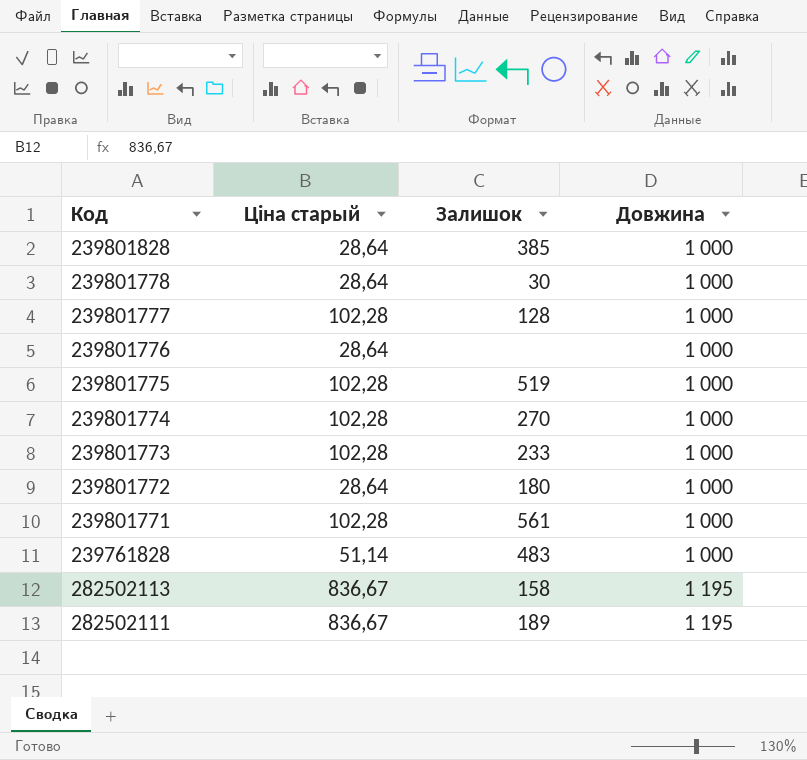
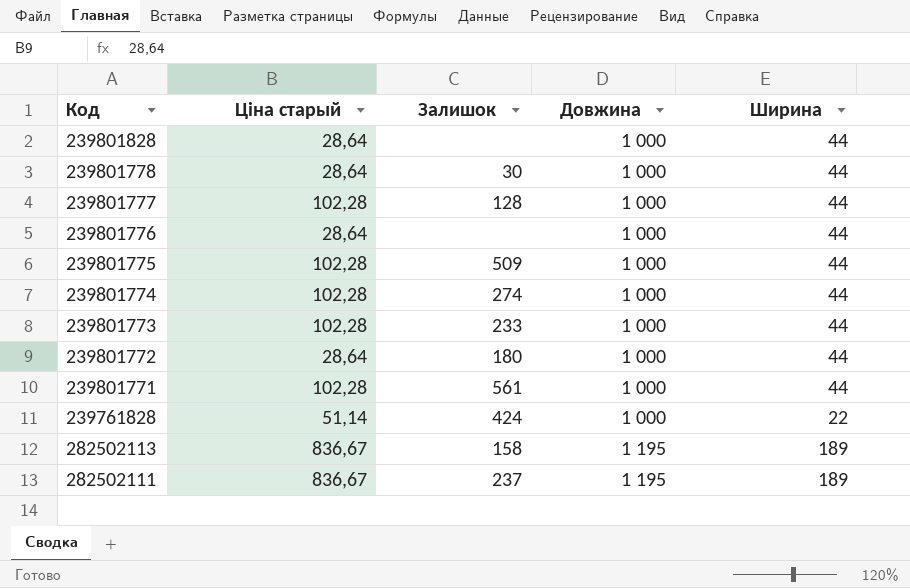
column Ширина | position: none -> 5
239801828 | Залишок: 385 -> none
239801775 | Залишок: 519 -> 509
239801774 | Залишок: 270 -> 274
239761828 | Залишок: 483 -> 424
282502111 | Залишок: 189 -> 237

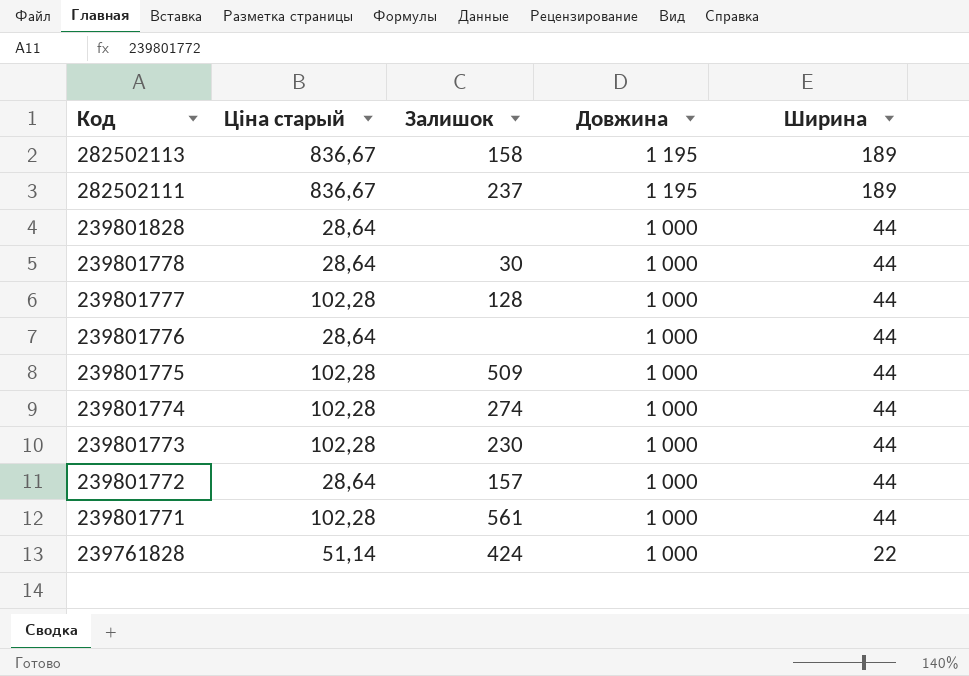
row order: Довжина ascending -> Код descending
239801773 | Залишок: 233 -> 230
239801772 | Залишок: 180 -> 157

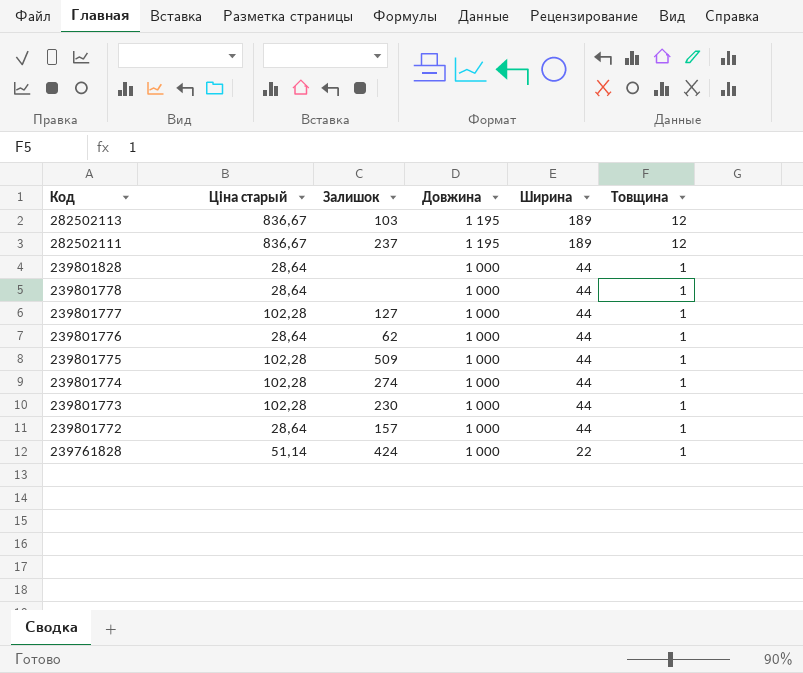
column Товщина | position: none -> 6
row 239801771: 102,28 | 561 | 1 000 | 44 -> none
282502113 | Залишок: 158 -> 103
239801778 | Залишок: 30 -> none
239801777 | Залишок: 128 -> 127
239801776 | Залишок: none -> 62

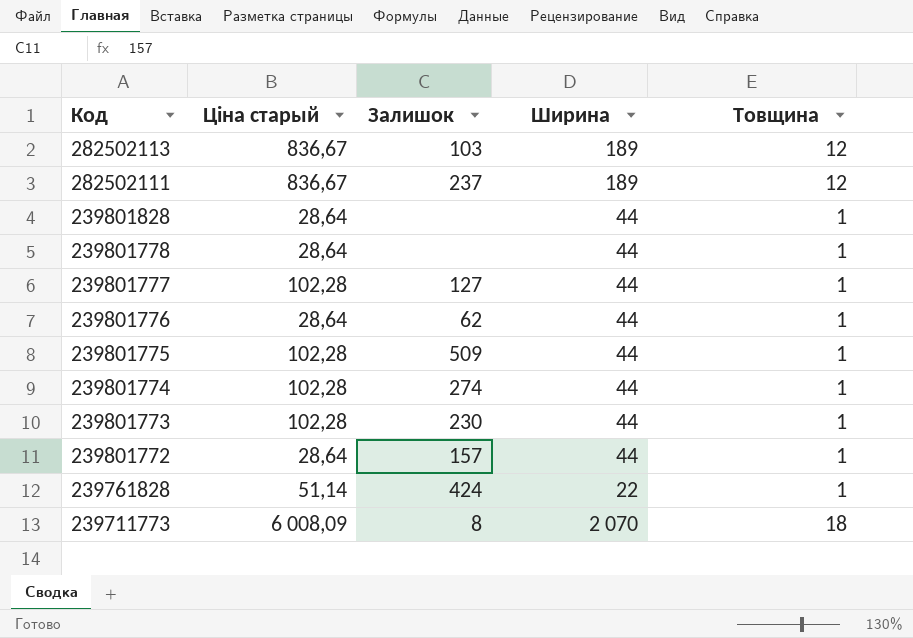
column Довжина | position: 4 -> none
row 239711773: none -> 6 008,09 | 8 | 2 070 | 18

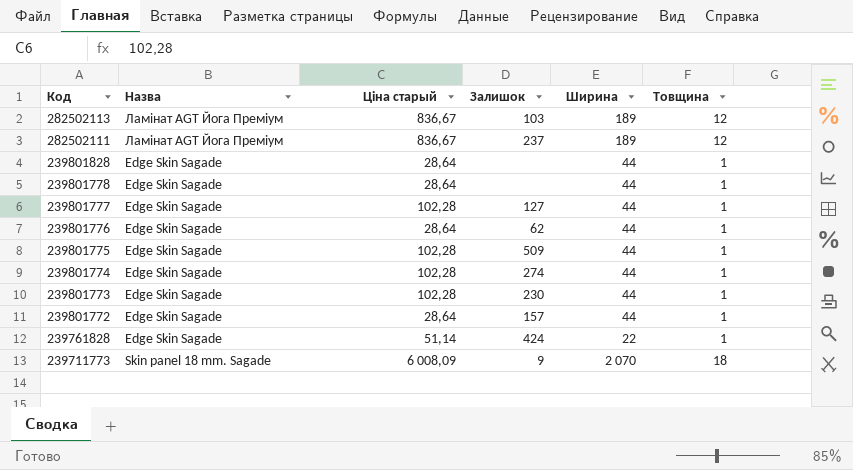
column Назва | position: none -> 2
239711773 | Залишок: 8 -> 9

